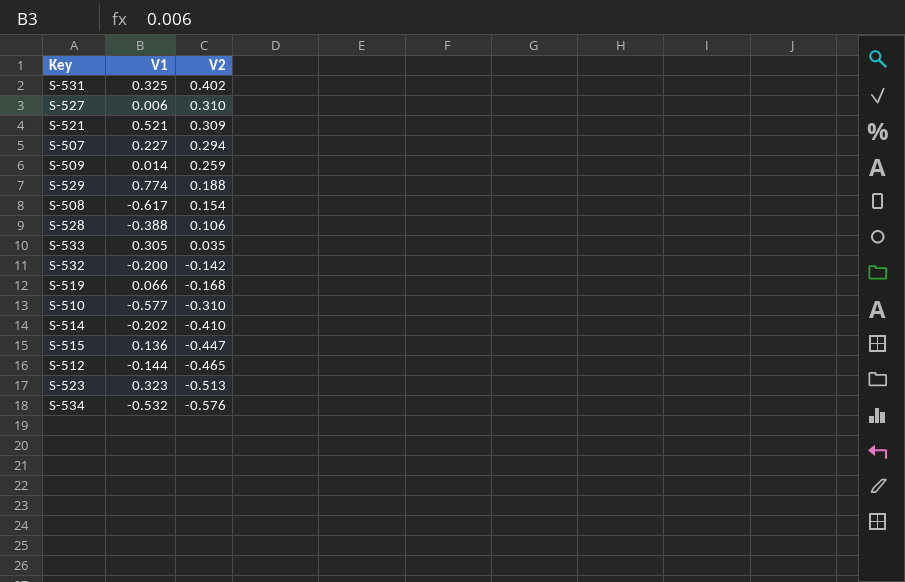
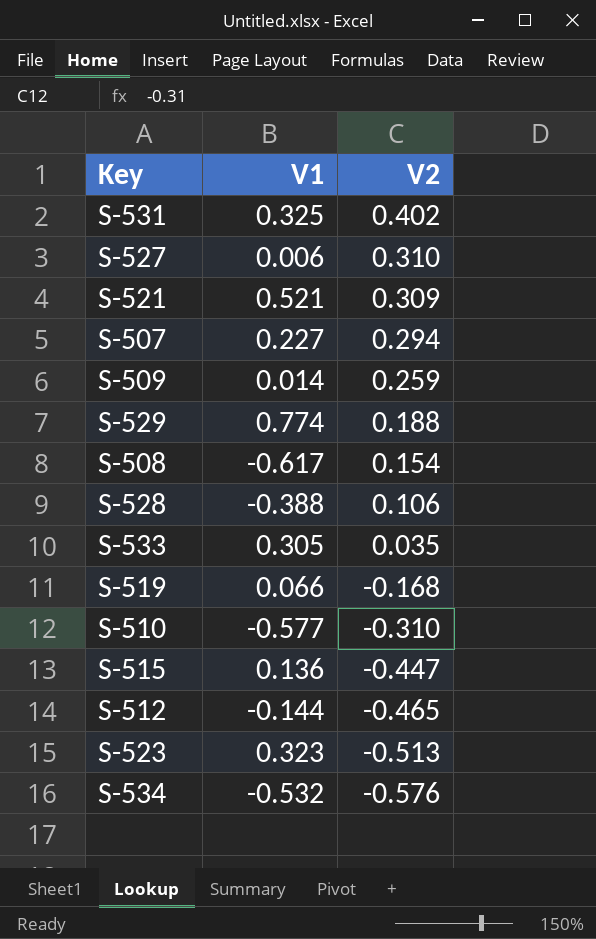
row S-532: -0.200 | -0.142 -> none
row S-514: -0.202 | -0.410 -> none

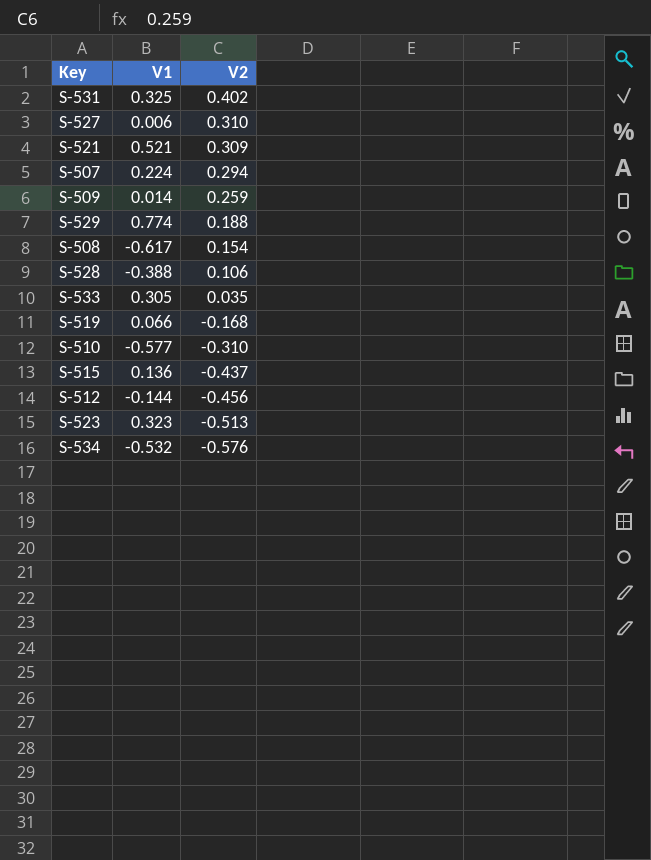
S-507 | V1: 0.227 -> 0.224
S-515 | V2: -0.447 -> -0.437
S-512 | V2: -0.465 -> -0.456

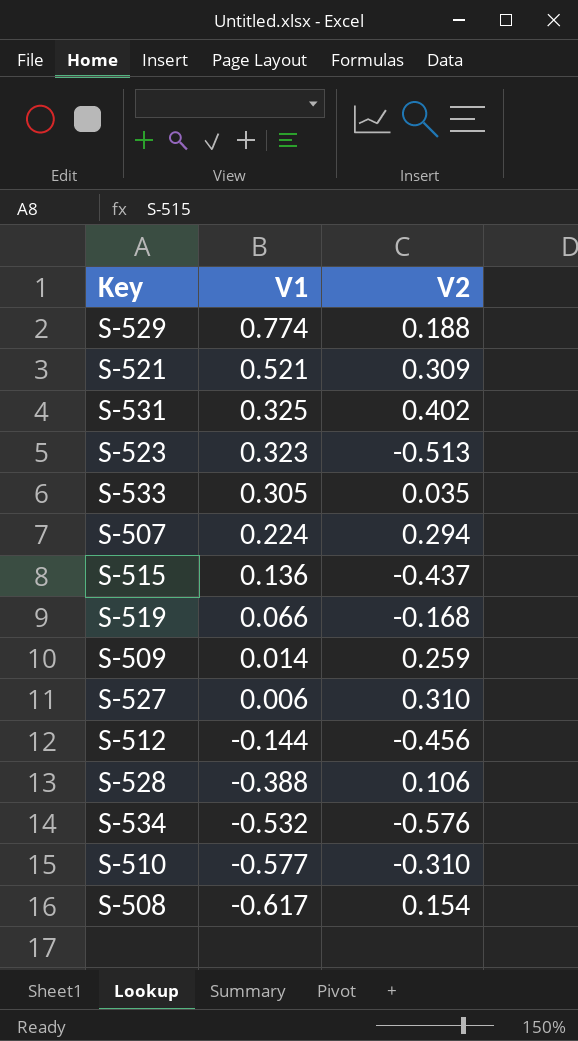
row order: V2 descending -> V1 descending

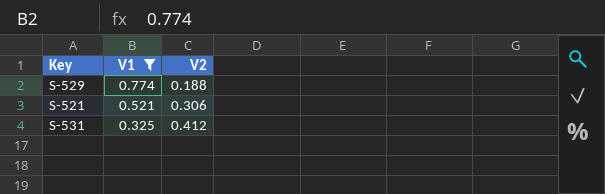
filter: none -> V1 >= 0.325
S-521 | V2: 0.309 -> 0.306
S-531 | V2: 0.402 -> 0.412

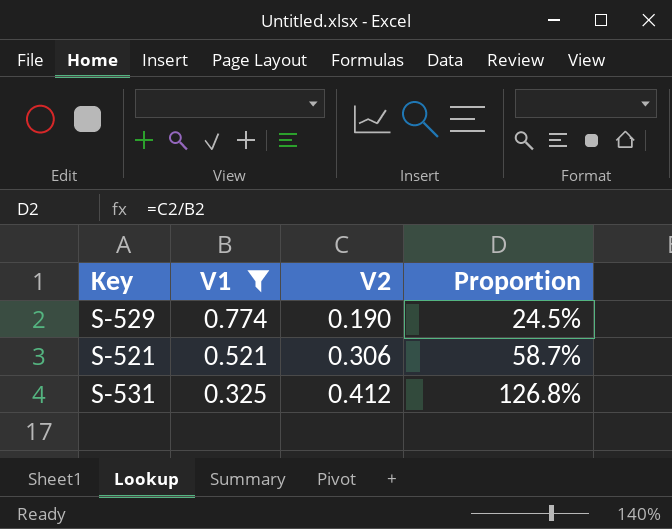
column Proportion | formula: none -> [V2] / [V1]
S-529 | V2: 0.188 -> 0.190

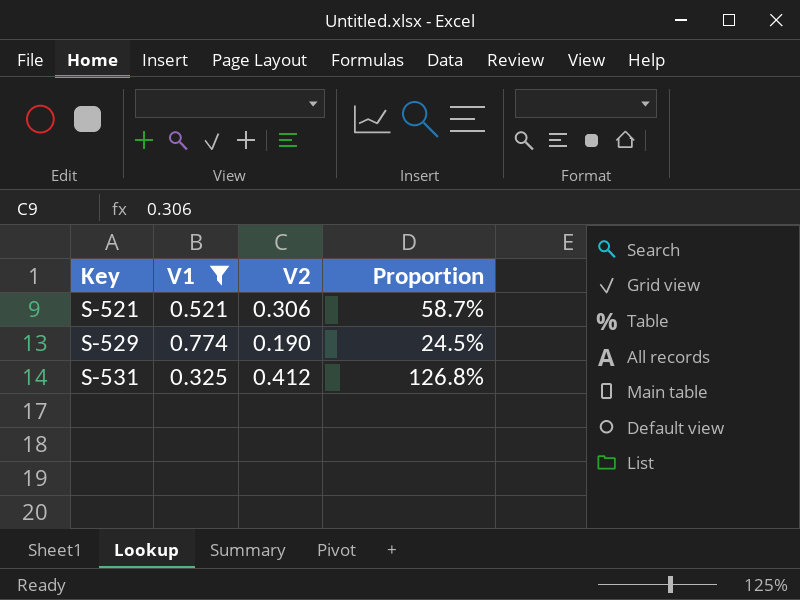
row order: V1 descending -> Key ascending

